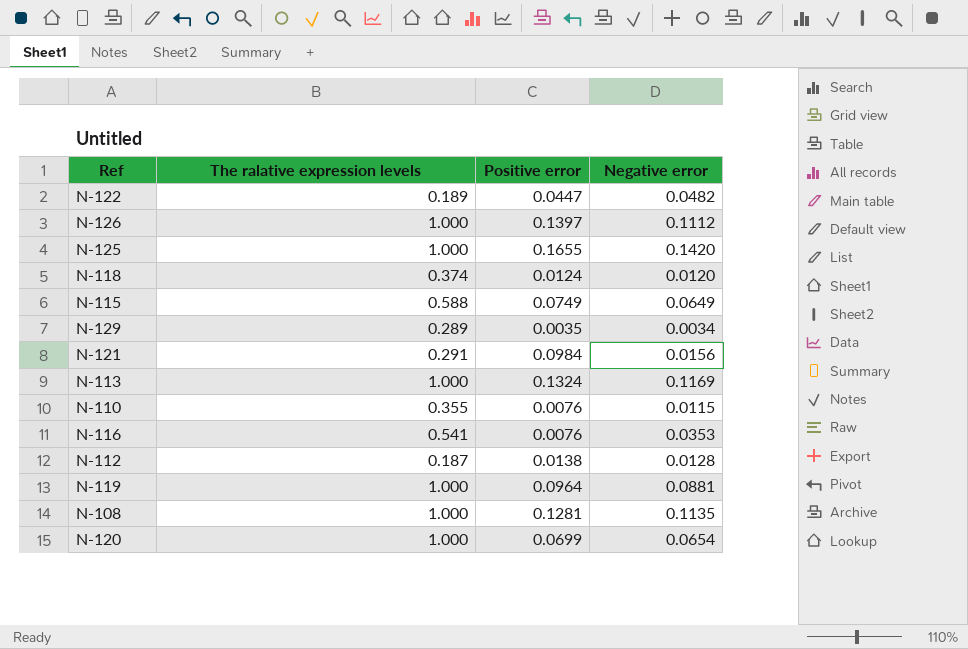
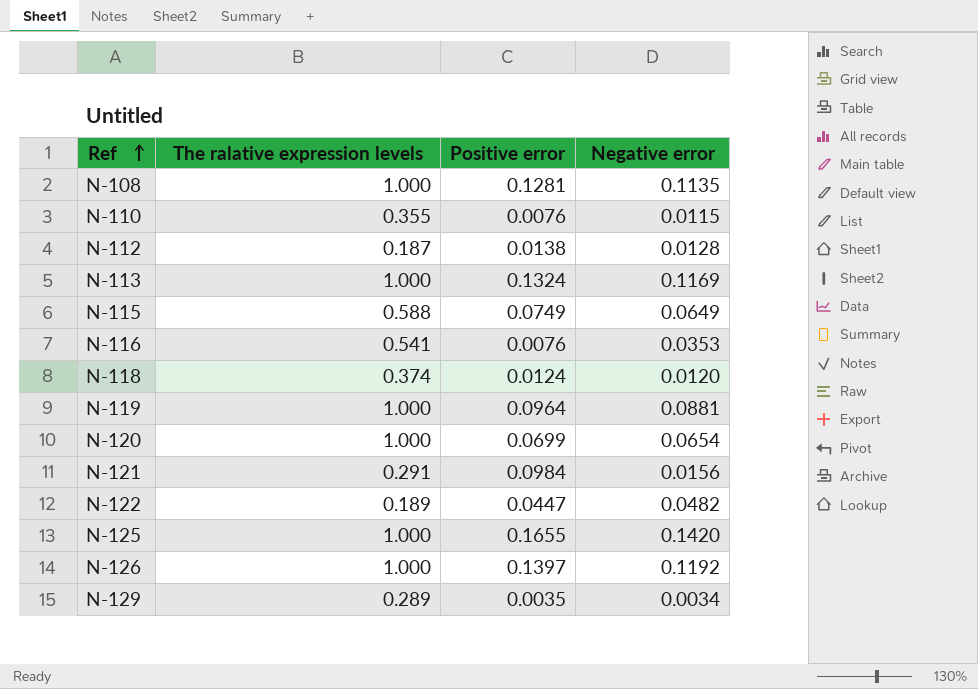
row order: none -> Ref ascending
N-126 | Negative error: 0.1112 -> 0.1192

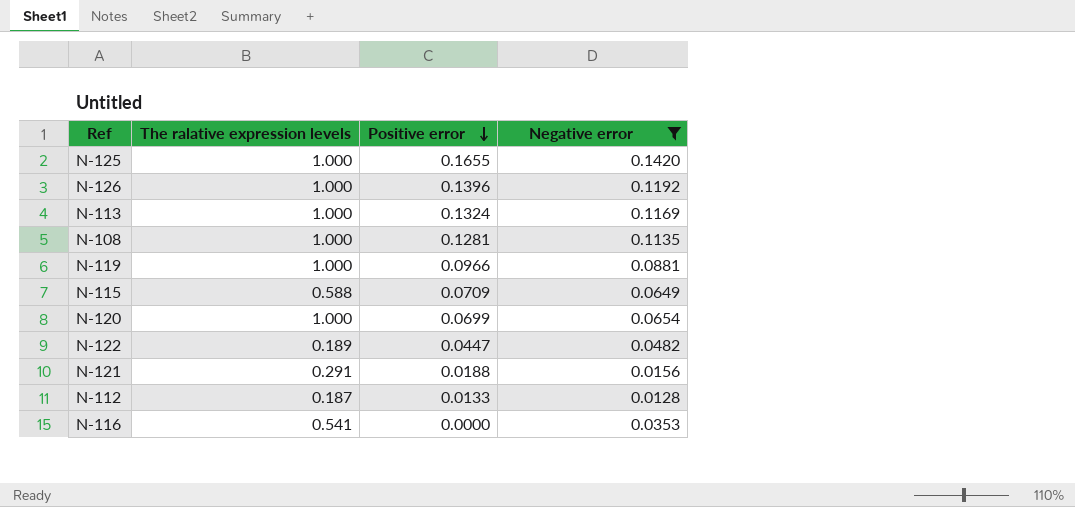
filter: none -> Negative error >= 0.0128
row order: Ref ascending -> Positive error descending
N-126 | Positive error: 0.1397 -> 0.1396
N-119 | Positive error: 0.0964 -> 0.0966
N-115 | Positive error: 0.0749 -> 0.0709
N-121 | Positive error: 0.0984 -> 0.0188
N-112 | Positive error: 0.0138 -> 0.0133
N-116 | Positive error: 0.0076 -> 0.0000

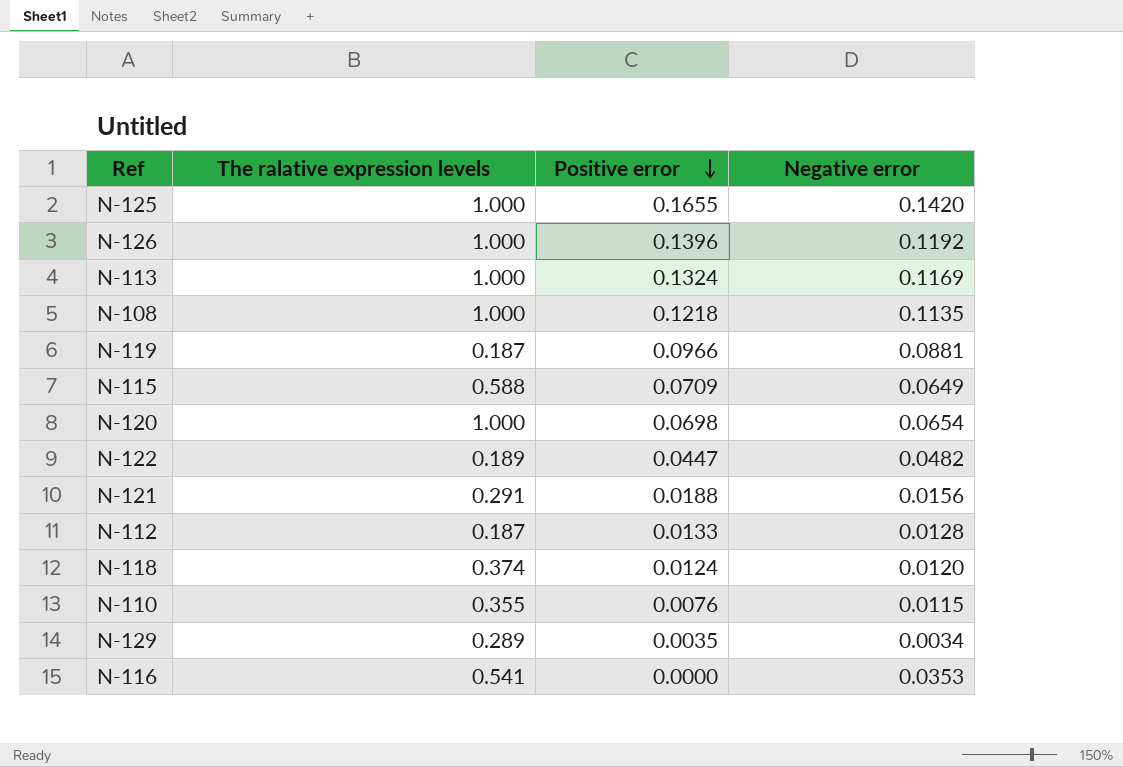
filter: Negative error >= 0.0128 -> none
N-108 | Positive error: 0.1281 -> 0.1218
N-119 | The ralative expression levels: 1.000 -> 0.187
N-120 | Positive error: 0.0699 -> 0.0698

